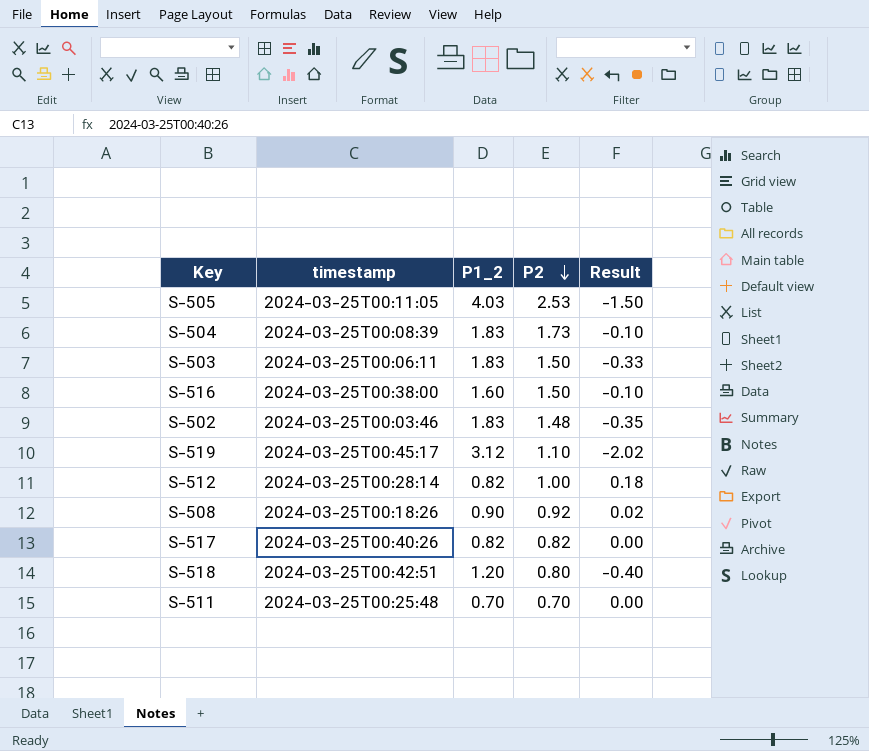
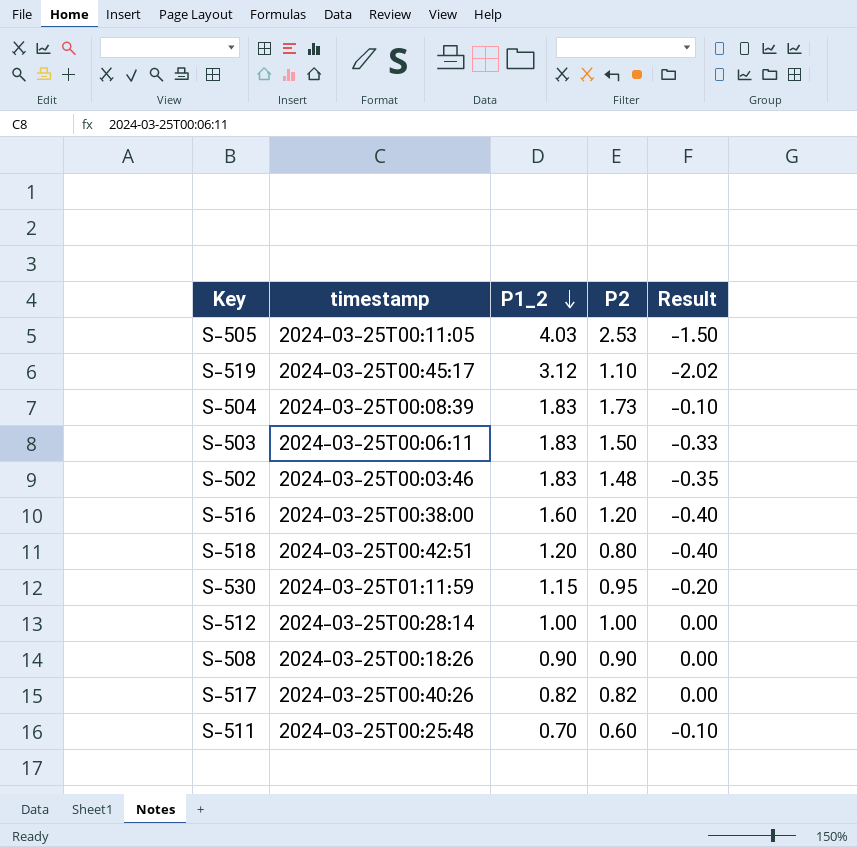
row order: P2 descending -> P1_2 descending
S-516 | P2: 1.50 -> 1.20
S-516 | Result: -0.10 -> -0.40
row S-530: none -> 2024-03-25T01:11:59 | 1.15 | 0.95 | -0.20
S-512 | P1_2: 0.82 -> 1.00
S-512 | Result: 0.18 -> 0.00
S-508 | P2: 0.92 -> 0.90
S-508 | Result: 0.02 -> 0.00
S-511 | P2: 0.70 -> 0.60
S-511 | Result: 0.00 -> -0.10

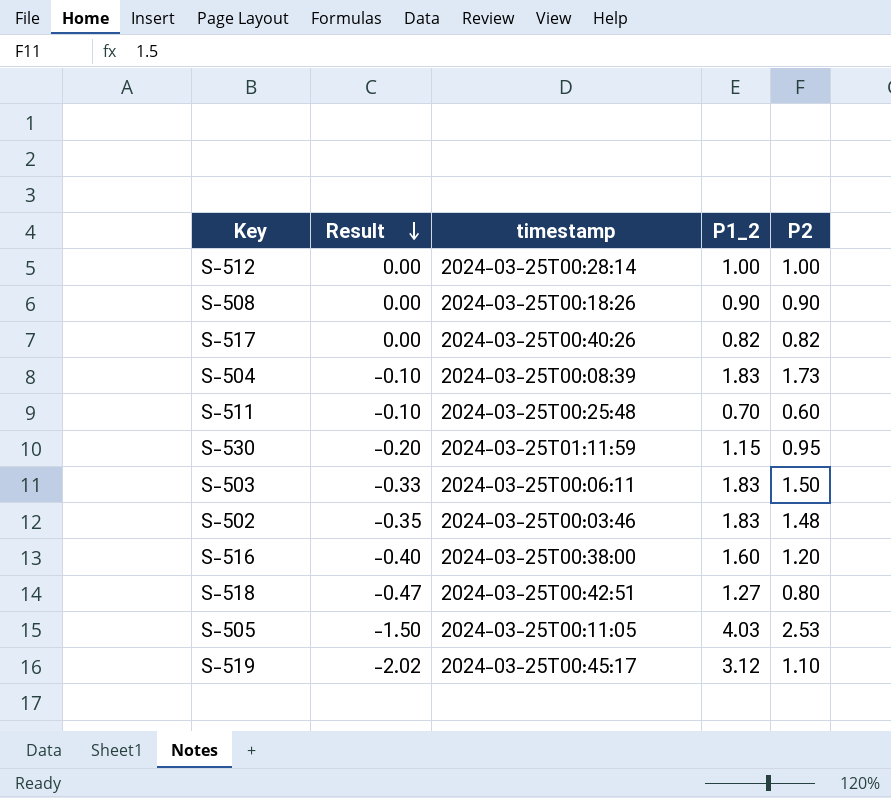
row order: P1_2 descending -> Result descending
column Result | position: 5 -> 2
S-518 | Result: -0.40 -> -0.47
S-518 | P1_2: 1.20 -> 1.27

